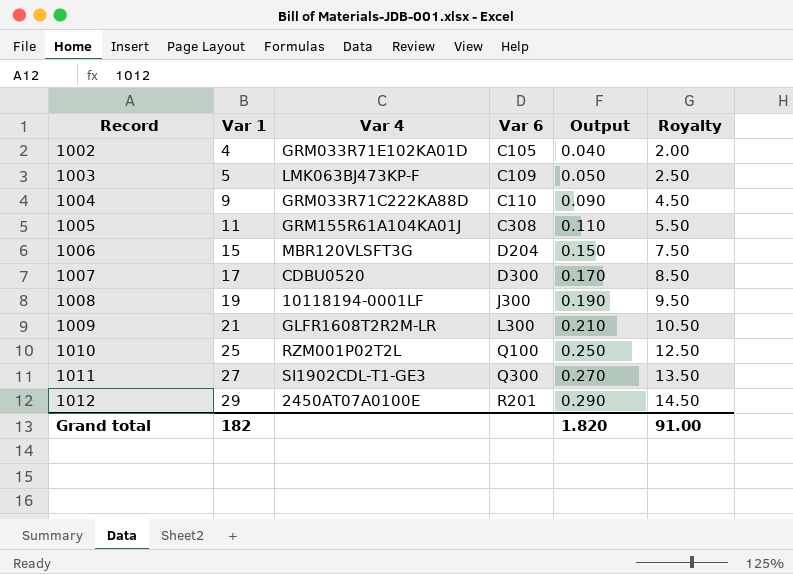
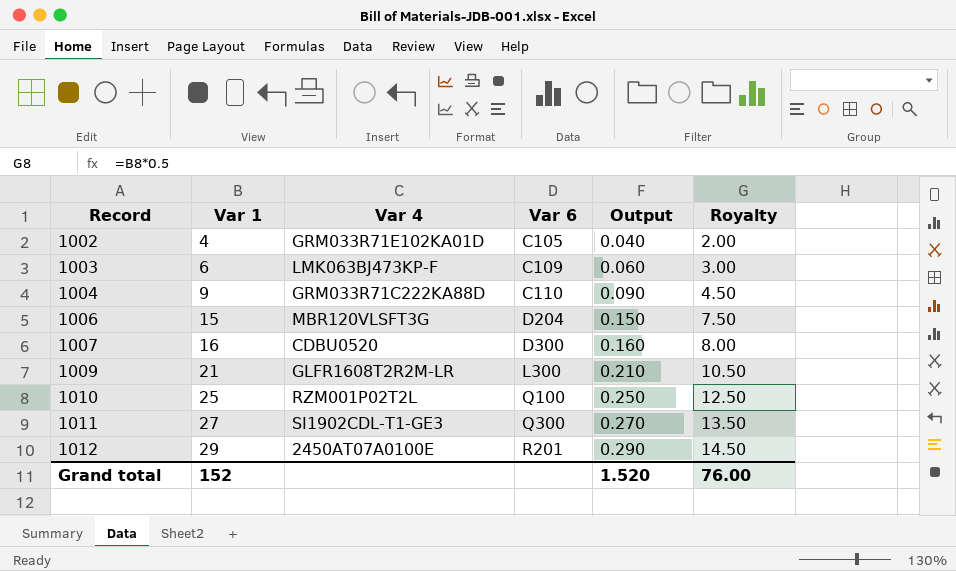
row 1005: 11 | GRM155R61A104KA01J | C308 | 0.110 | 5.50 -> none
row 1008: 19 | 10118194-0001LF | J300 | 0.190 | 9.50 -> none
1003 | Var 1: 5 -> 6
1003 | Output: 0.050 -> 0.060
1003 | Royalty: 2.50 -> 3.00
1007 | Var 1: 17 -> 16
1007 | Output: 0.170 -> 0.160
1007 | Royalty: 8.50 -> 8.00
Grand total | Var 1: 182 -> 152
Grand total | Output: 1.820 -> 1.520
Grand total | Royalty: 91.00 -> 76.00

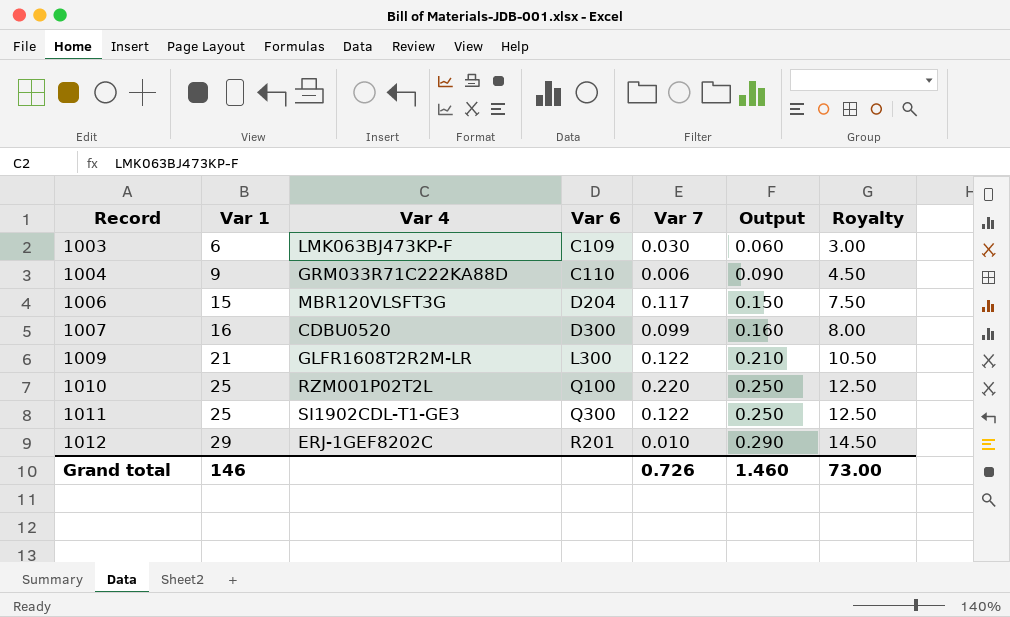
column Var 7 | position: none -> 5
row 1002: 4 | GRM033R71E102KA01D | C105 | 0.040 | 2.00 -> none
1011 | Var 1: 27 -> 25
1011 | Output: 0.270 -> 0.250
1011 | Royalty: 13.50 -> 12.50
1012 | Var 4: 2450AT07A0100E -> ERJ-1GEF8202C
Grand total | Var 1: 152 -> 146
Grand total | Output: 1.520 -> 1.460
Grand total | Royalty: 76.00 -> 73.00

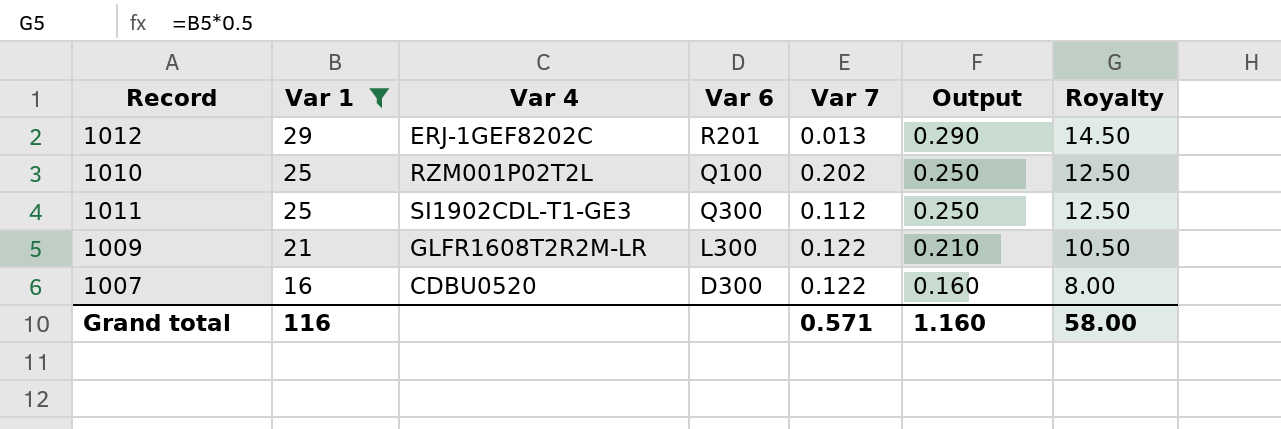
filter: none -> Var 1 >= 16
row order: Record ascending -> Var 1 descending
1012 | Var 7: 0.010 -> 0.013
1010 | Var 7: 0.220 -> 0.202
1011 | Var 7: 0.122 -> 0.112
1007 | Var 7: 0.099 -> 0.122
Grand total | Var 1: 146 -> 116
Grand total | Var 7: 0.726 -> 0.571
Grand total | Output: 1.460 -> 1.160
Grand total | Royalty: 73.00 -> 58.00

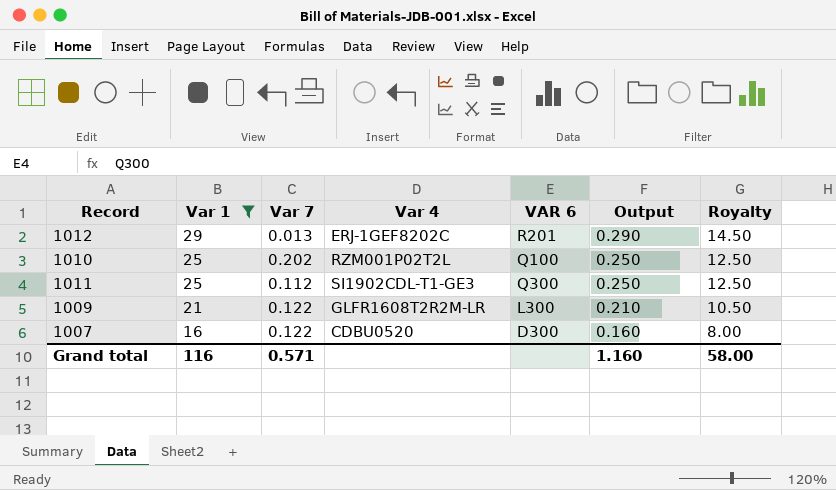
column Var 7 | position: 5 -> 3
column name: Var 6 -> VAR 6

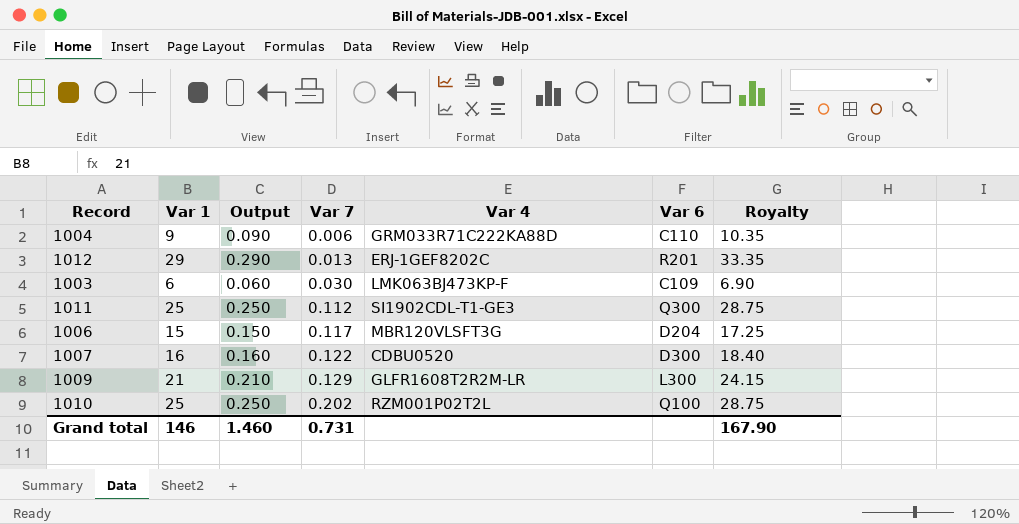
filter: Var 1 >= 16 -> none
row order: Var 1 descending -> Var 7 ascending
column Output | position: 6 -> 3
column name: VAR 6 -> Var 6
column Royalty | formula: [Var 1] * 0.5 -> [Var 1] * 1.15
1009 | Var 7: 0.122 -> 0.129
Grand total | Var 1: 116 -> 146
Grand total | Output: 1.160 -> 1.460
Grand total | Var 7: 0.571 -> 0.731
Grand total | Royalty: 58.00 -> 167.90

